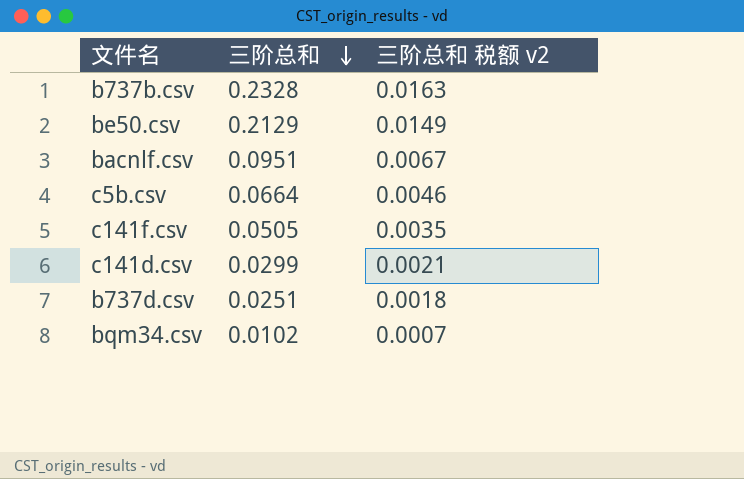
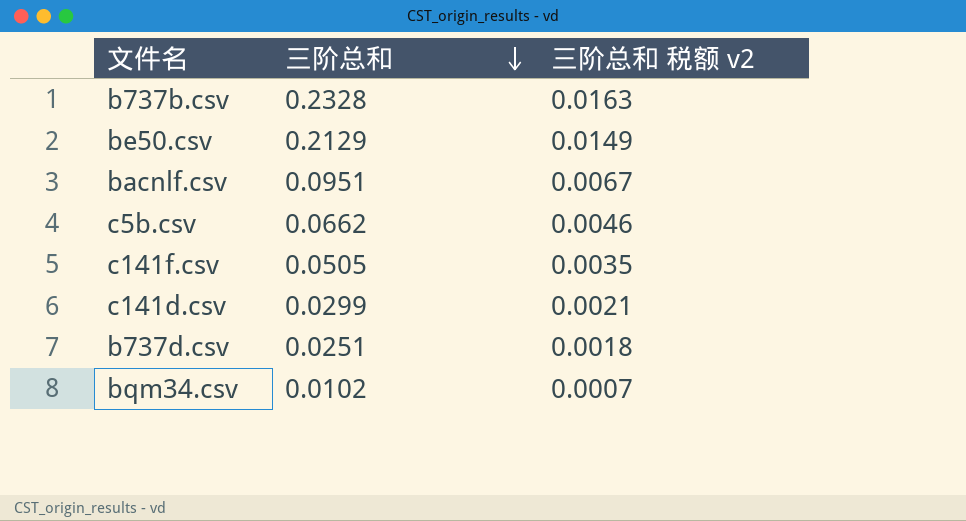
c5b.csv | 三阶总和: 0.0664 -> 0.0662

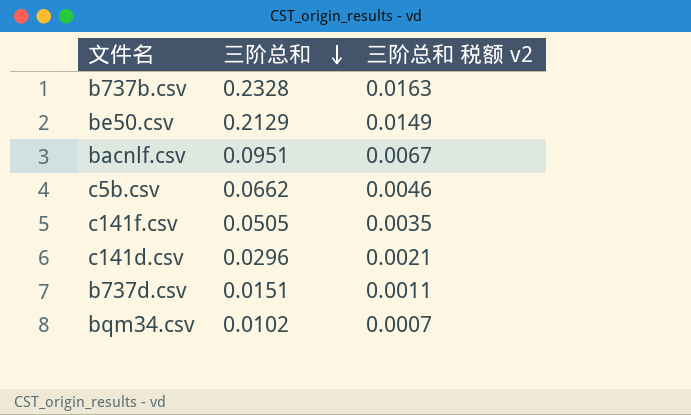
c141d.csv | 三阶总和: 0.0299 -> 0.0296
b737d.csv | 三阶总和: 0.0251 -> 0.0151
b737d.csv | 三阶总和 税额 v2: 0.0018 -> 0.0011

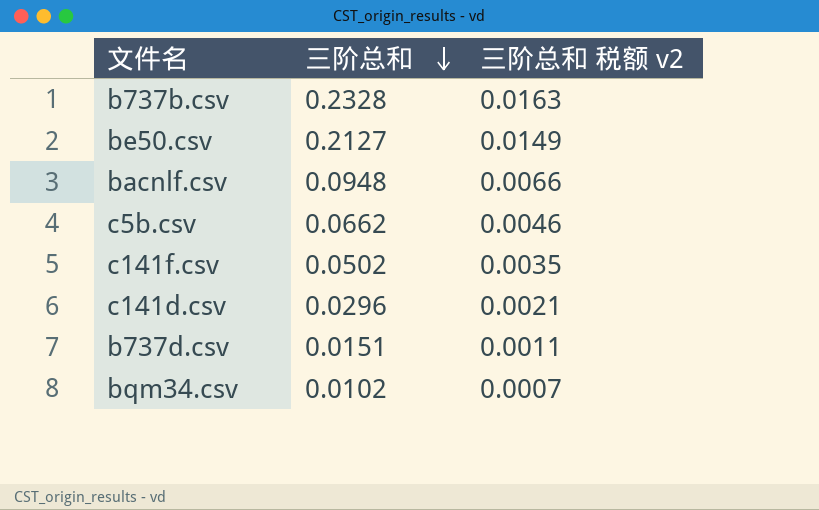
be50.csv | 三阶总和: 0.2129 -> 0.2127
bacnlf.csv | 三阶总和: 0.0951 -> 0.0948
bacnlf.csv | 三阶总和 税额 v2: 0.0067 -> 0.0066
c141f.csv | 三阶总和: 0.0505 -> 0.0502

